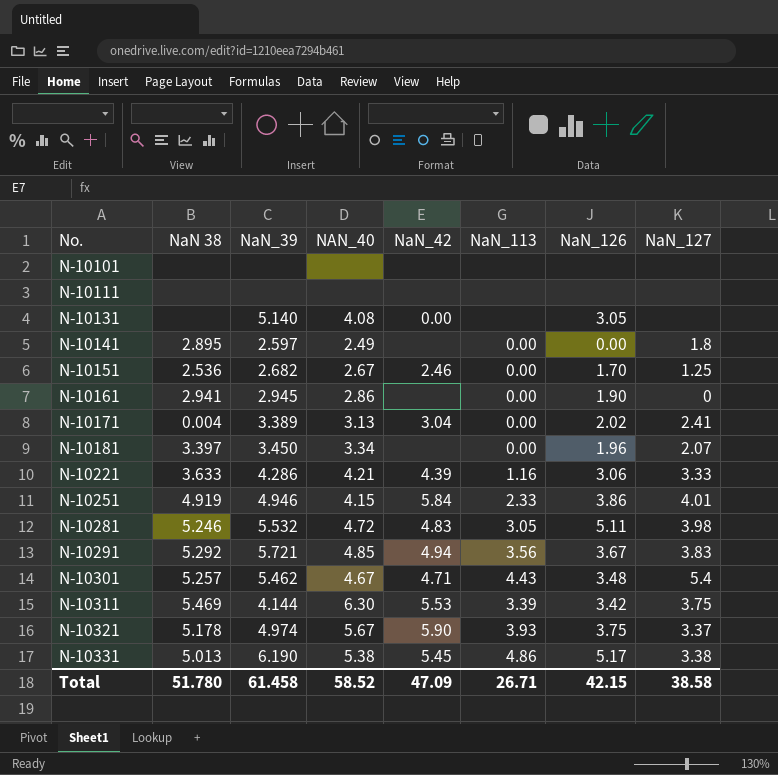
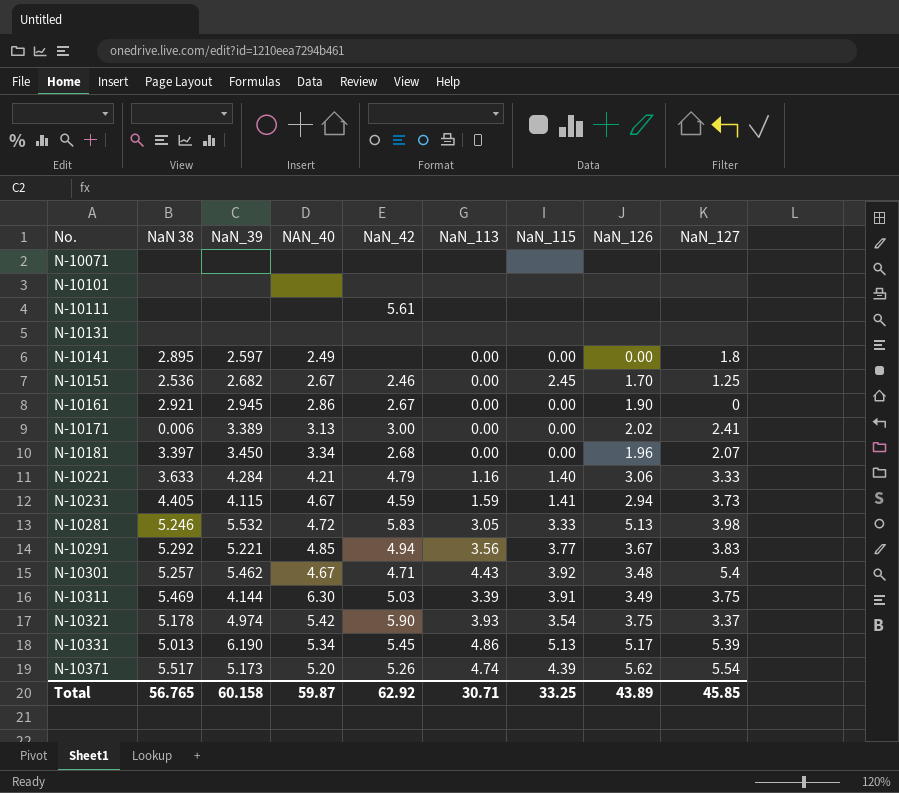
column NaN_115 | position: none -> 7
row N-10251: 4.919 | 4.946 | 4.15 | 5.84 | 2.33 | 3.86 | 4.01 -> none
row N-10071: none -> none | none | none | none | none | none | none | none
N-10111 | NaN_42: none -> 5.61
N-10131 | NaN_39: 5.140 -> none
N-10131 | NAN_40: 4.08 -> none
N-10131 | NaN_42: 0.00 -> none
N-10131 | NaN_126: 3.05 -> none
N-10161 | NaN 38: 2.941 -> 2.921
N-10161 | NaN_42: none -> 2.67
N-10171 | NaN 38: 0.004 -> 0.006
N-10171 | NaN_42: 3.04 -> 3.00
N-10181 | NaN_42: none -> 2.68
N-10221 | NaN_39: 4.286 -> 4.284
N-10221 | NaN_42: 4.39 -> 4.79
row N-10231: none -> 4.405 | 4.115 | 4.67 | 4.59 | 1.59 | 1.41 | 2.94 | 3.73
N-10281 | NaN_42: 4.83 -> 5.83
N-10281 | NaN_126: 5.11 -> 5.13
N-10291 | NaN_39: 5.721 -> 5.221
N-10311 | NaN_42: 5.53 -> 5.03
N-10311 | NaN_126: 3.42 -> 3.49
N-10321 | NAN_40: 5.67 -> 5.42
N-10331 | NAN_40: 5.38 -> 5.34
N-10331 | NaN_127: 3.38 -> 5.39
row N-10371: none -> 5.517 | 5.173 | 5.20 | 5.26 | 4.74 | 4.39 | 5.62 | 5.54
Total | NaN 38: 51.780 -> 56.765
Total | NaN_39: 61.458 -> 60.158
Total | NAN_40: 58.52 -> 59.87
Total | NaN_42: 47.09 -> 62.92
Total | NaN_113: 26.71 -> 30.71
Total | NaN_126: 42.15 -> 43.89
Total | NaN_127: 38.58 -> 45.85

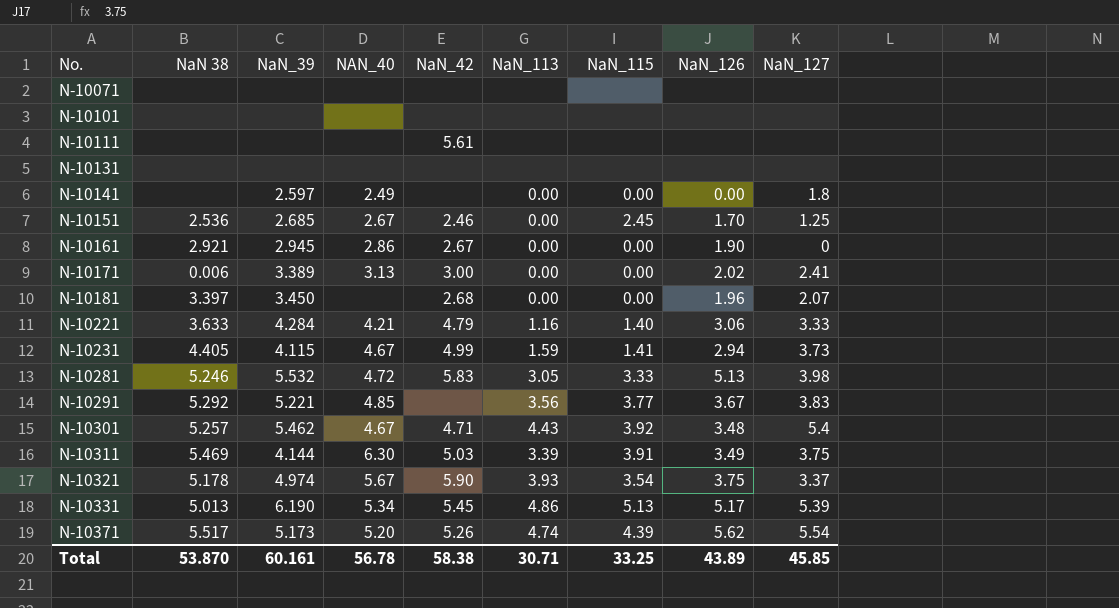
N-10141 | NaN 38: 2.895 -> none
N-10151 | NaN_39: 2.682 -> 2.685
N-10181 | NAN_40: 3.34 -> none
N-10231 | NaN_42: 4.59 -> 4.99
N-10291 | NaN_42: 4.94 -> none
N-10321 | NAN_40: 5.42 -> 5.67
Total | NaN 38: 56.765 -> 53.870
Total | NaN_39: 60.158 -> 60.161
Total | NAN_40: 59.87 -> 56.78
Total | NaN_42: 62.92 -> 58.38

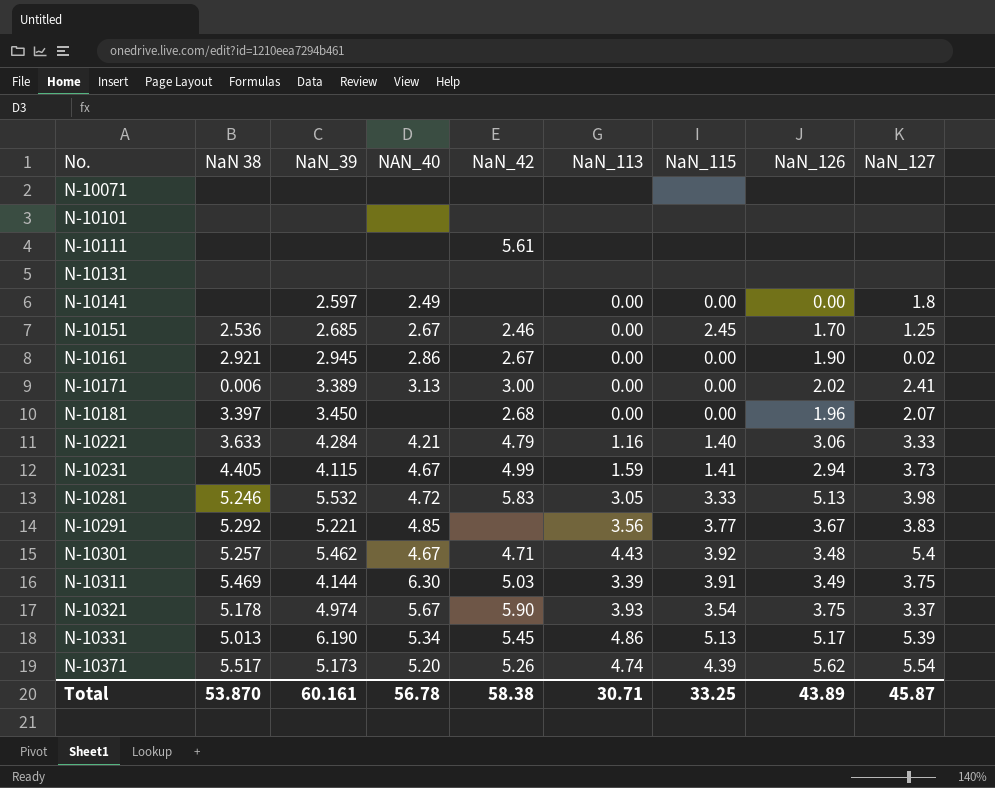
N-10161 | NaN_127: 0 -> 0.02
Total | NaN_127: 45.85 -> 45.87

